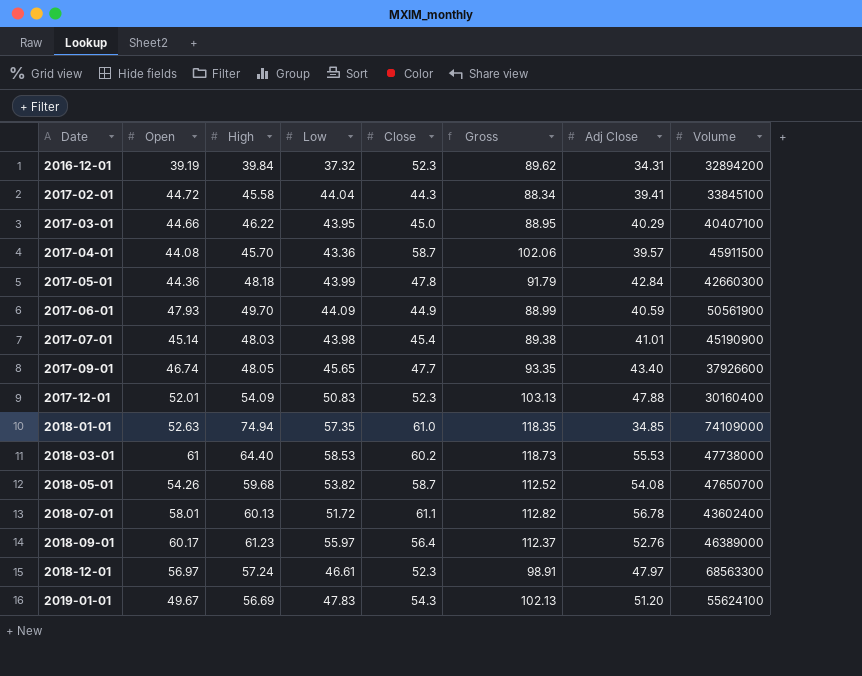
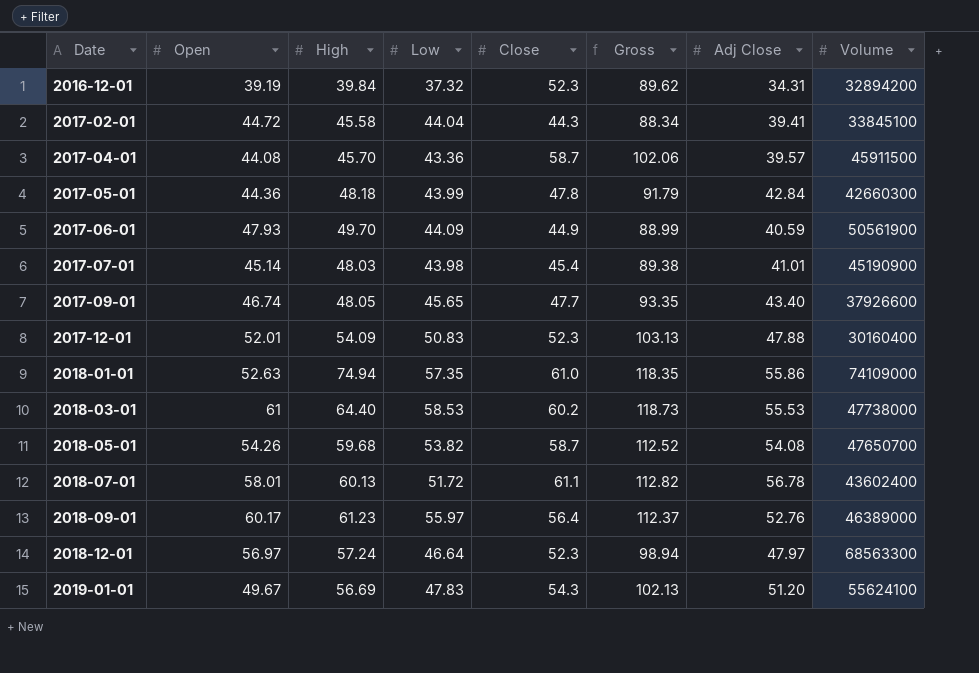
row 2017-03-01: 44.66 | 46.22 | 43.95 | 45.0 | 88.95 | 40.29 | 40407100 -> none
2018-01-01 | Adj Close: 34.85 -> 55.86
2018-12-01 | Low: 46.61 -> 46.64
2018-12-01 | Gross: 98.91 -> 98.94

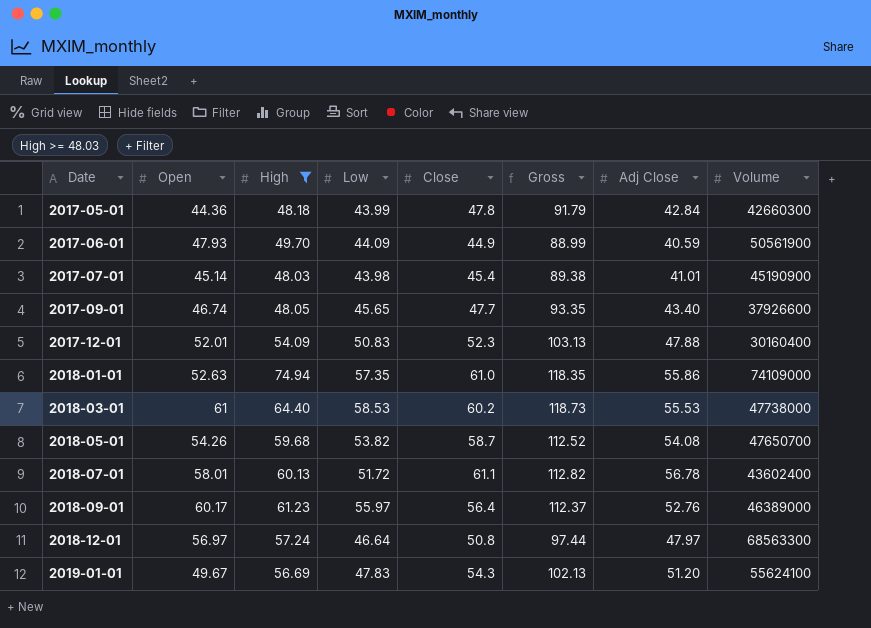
filter: none -> High >= 48.03
2018-12-01 | Close: 52.3 -> 50.8
2018-12-01 | Gross: 98.94 -> 97.44

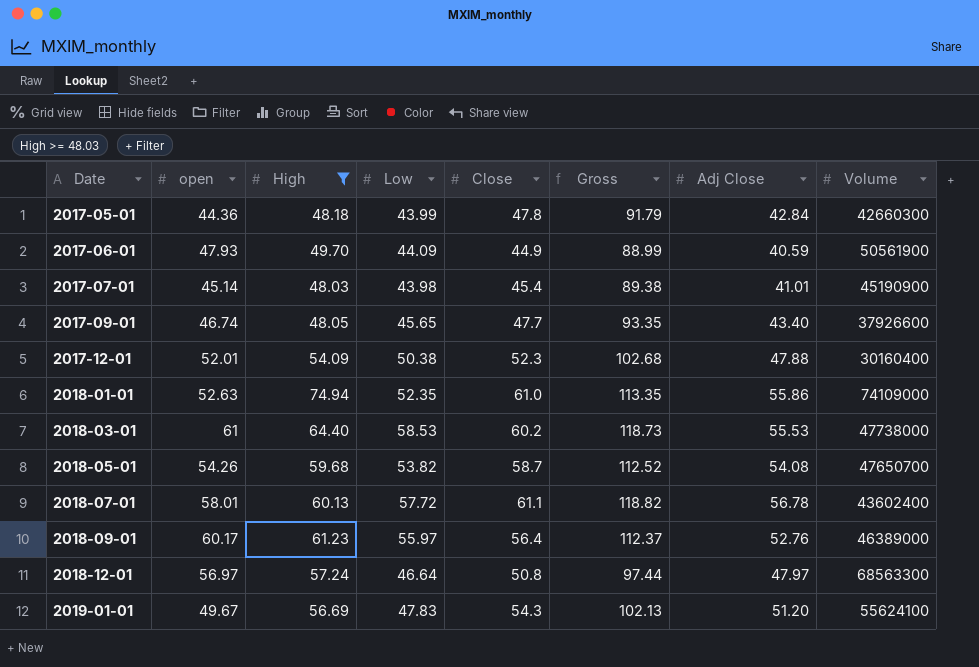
column name: Open -> open
2017-12-01 | Low: 50.83 -> 50.38
2017-12-01 | Gross: 103.13 -> 102.68
2018-01-01 | Low: 57.35 -> 52.35
2018-01-01 | Gross: 118.35 -> 113.35
2018-07-01 | Low: 51.72 -> 57.72
2018-07-01 | Gross: 112.82 -> 118.82

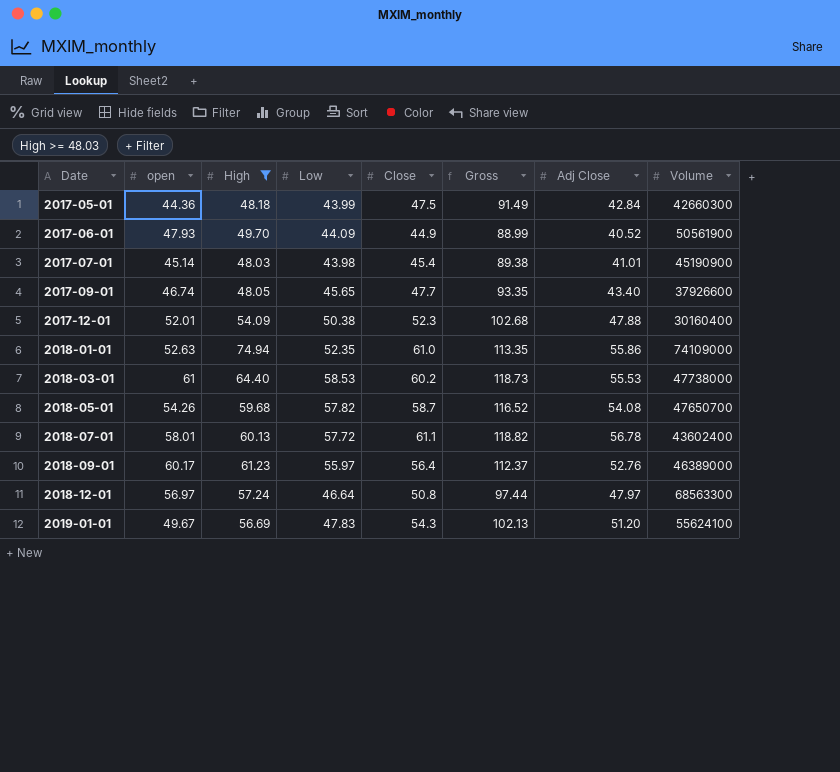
2017-05-01 | Close: 47.8 -> 47.5
2017-05-01 | Gross: 91.79 -> 91.49
2017-06-01 | Adj Close: 40.59 -> 40.52
2018-05-01 | Low: 53.82 -> 57.82
2018-05-01 | Gross: 112.52 -> 116.52

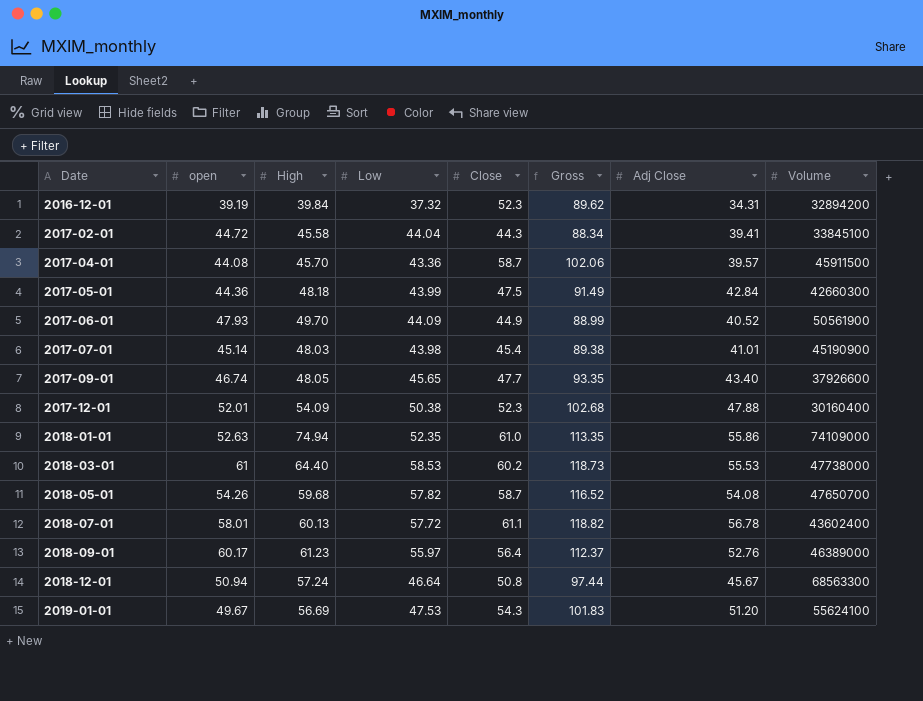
filter: High >= 48.03 -> none
2018-12-01 | open: 56.97 -> 50.94
2018-12-01 | Adj Close: 47.97 -> 45.67
2019-01-01 | Low: 47.83 -> 47.53
2019-01-01 | Gross: 102.13 -> 101.83

